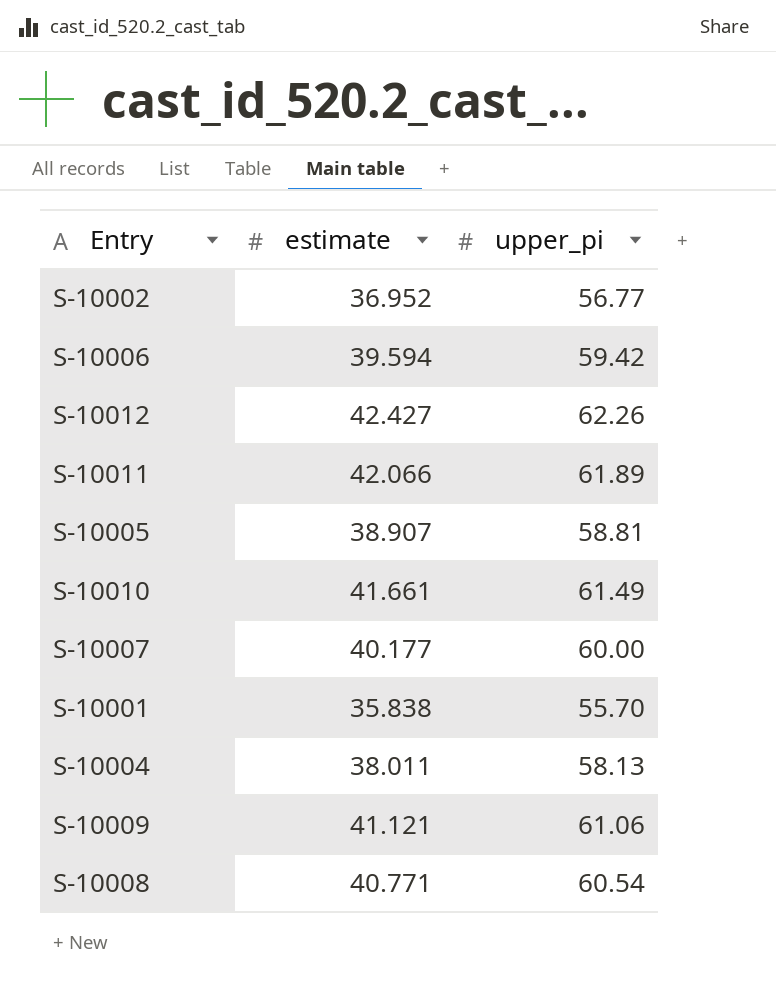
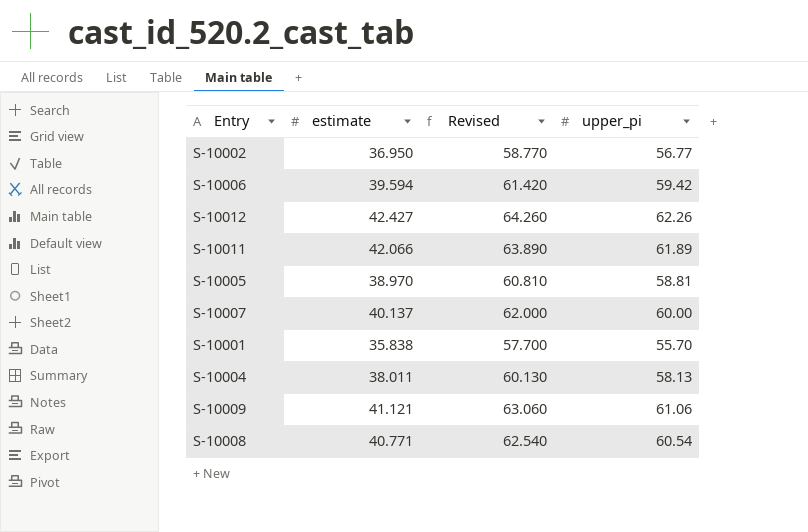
column Revised | formula: none -> [upper_pi] + 2
row S-10010: 41.661 | 61.49 -> none
S-10002 | estimate: 36.952 -> 36.950
S-10005 | estimate: 38.907 -> 38.970
S-10007 | estimate: 40.177 -> 40.137

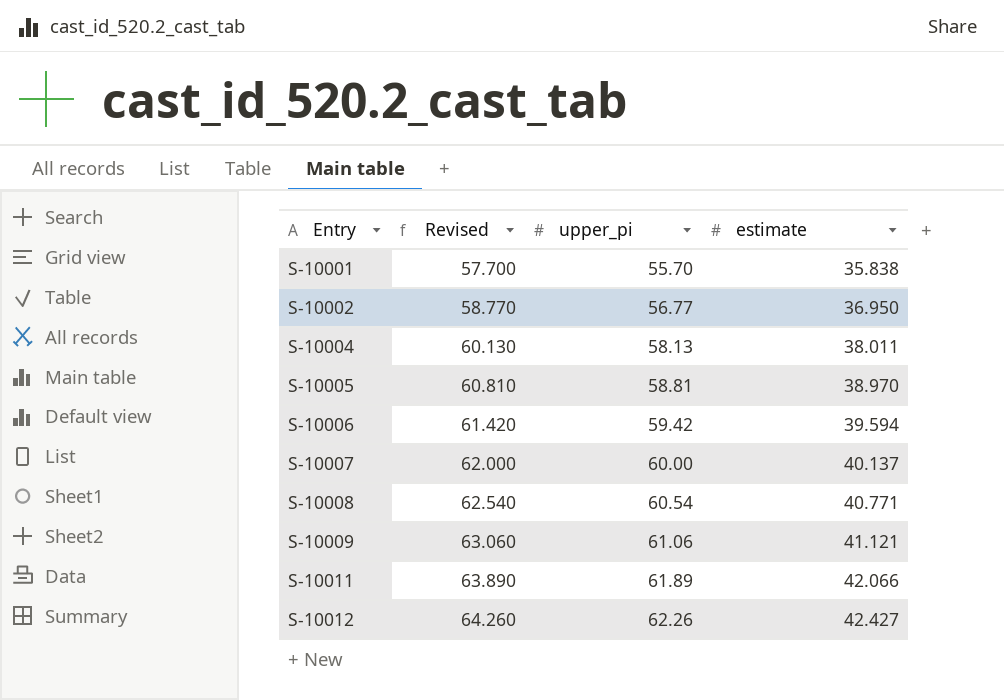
row order: none -> Entry ascending
column estimate | position: 2 -> 4

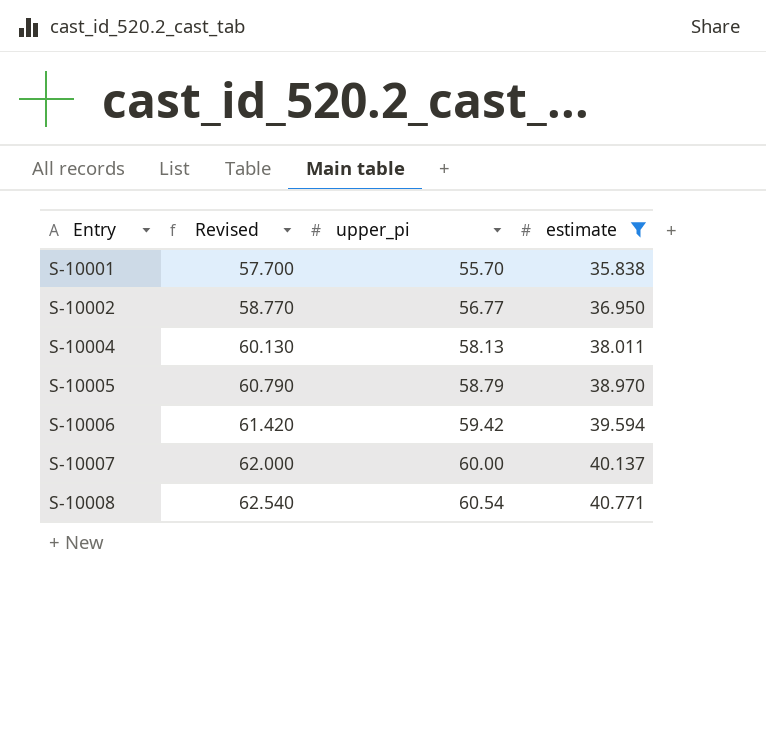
filter: none -> estimate <= 40.771
S-10005 | Revised: 60.810 -> 60.790
S-10005 | upper_pi: 58.81 -> 58.79

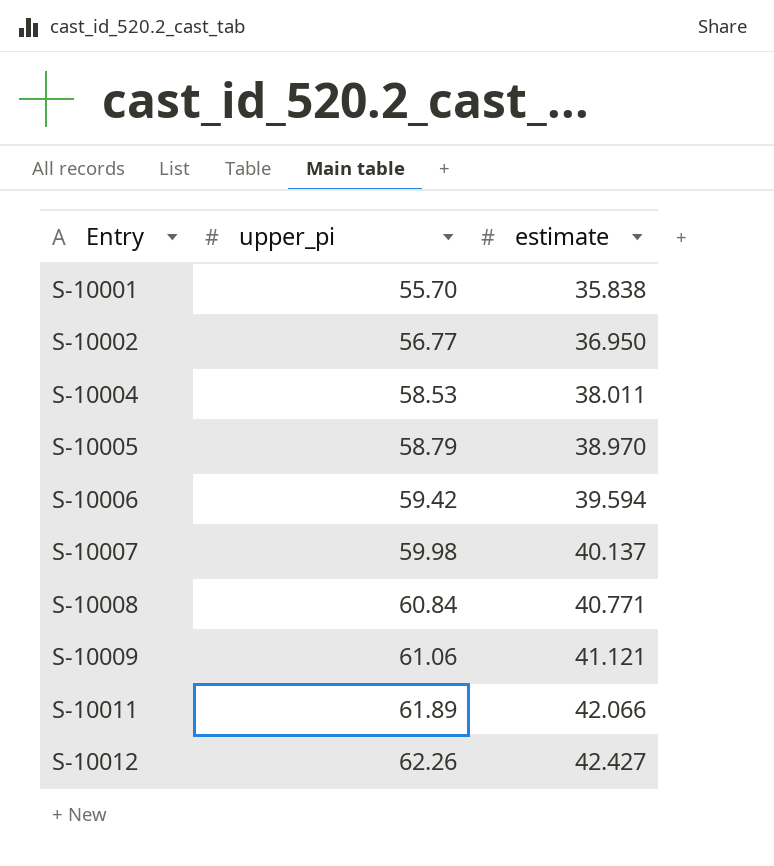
filter: estimate <= 40.771 -> none
column Revised | formula: [upper_pi] + 2 -> none
S-10004 | upper_pi: 58.13 -> 58.53
S-10007 | upper_pi: 60.00 -> 59.98
S-10008 | upper_pi: 60.54 -> 60.84

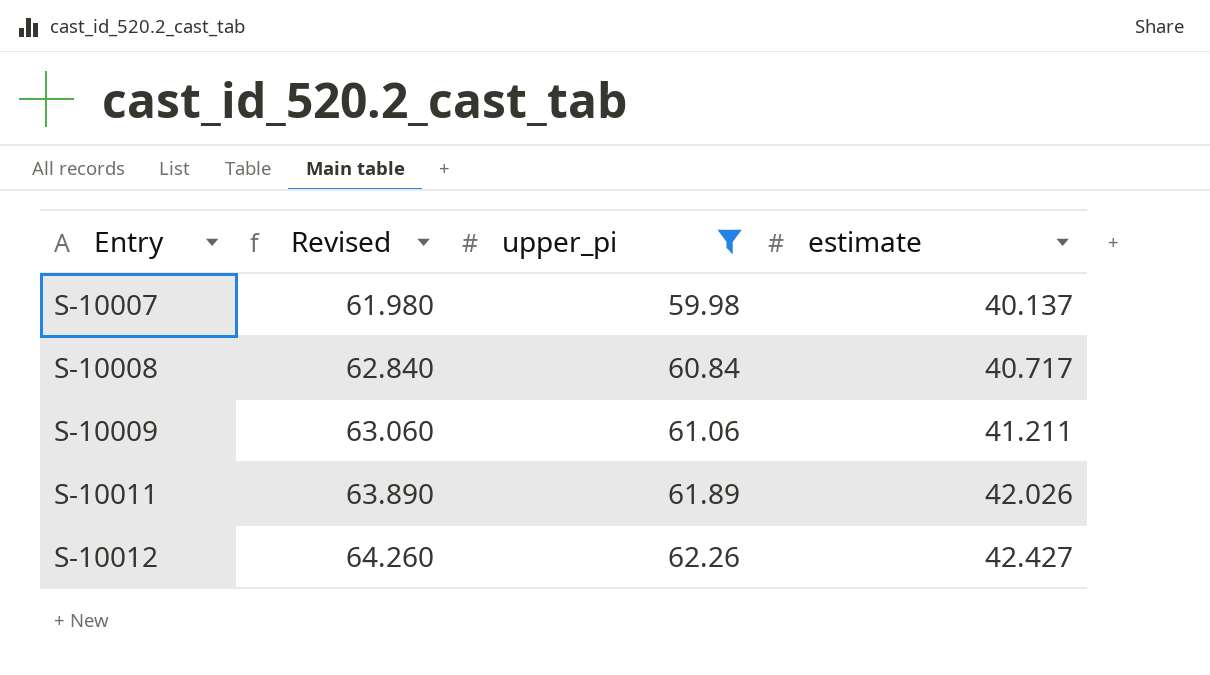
filter: none -> upper_pi >= 59.98
column Revised | formula: none -> [upper_pi] + 2
S-10008 | estimate: 40.771 -> 40.717
S-10009 | estimate: 41.121 -> 41.211
S-10011 | estimate: 42.066 -> 42.026

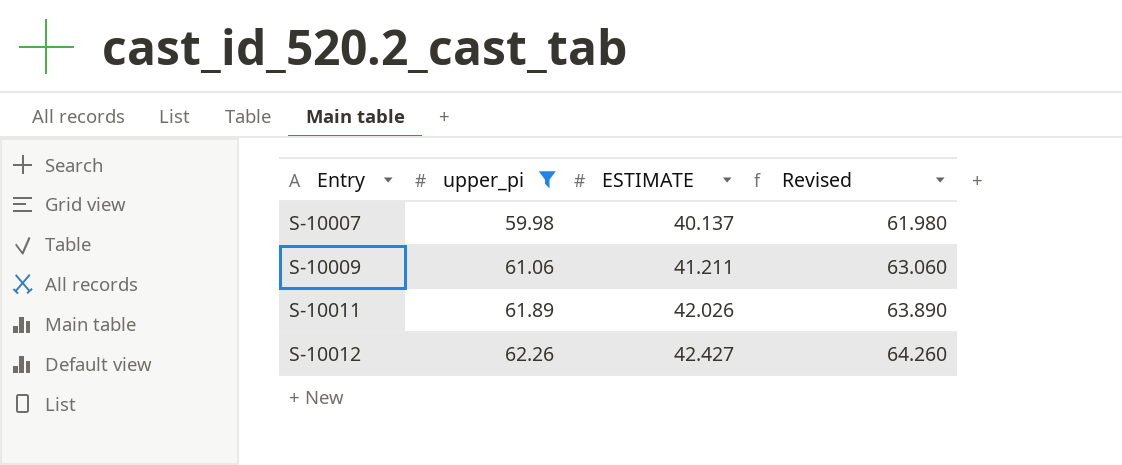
column name: estimate -> ESTIMATE
column Revised | position: 2 -> 4
row S-10008: 62.840 | 60.84 | 40.717 -> none

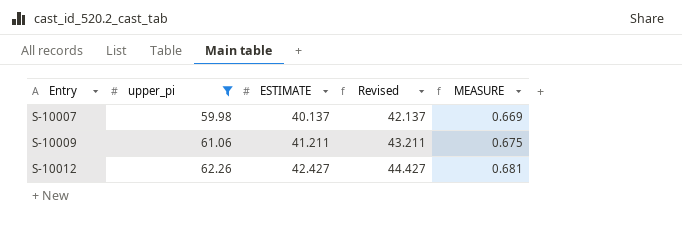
column Revised | formula: [upper_pi] + 2 -> [ESTIMATE] + 2
column MEASURE | formula: none -> [ESTIMATE] / [upper_pi]
row S-10011: 61.89 | 42.026 | 63.890 -> none

